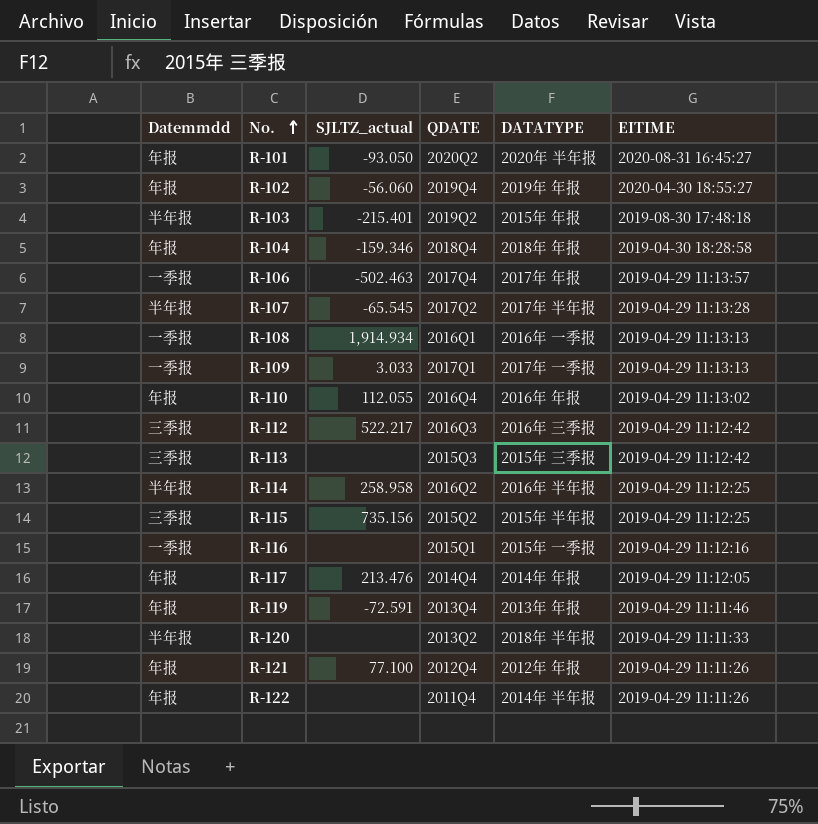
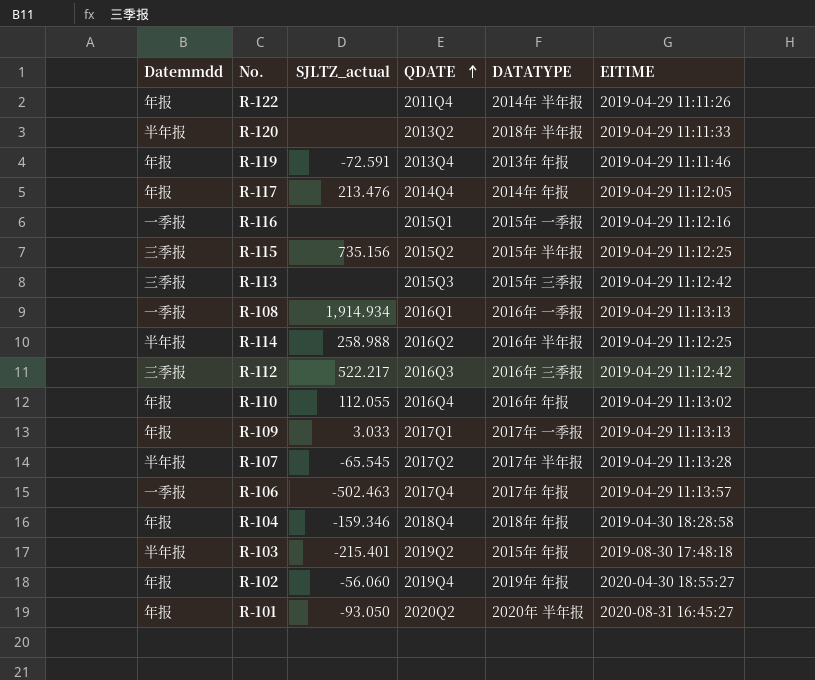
row order: No. ascending -> QDATE ascending
row R-121: 年报 | 77.100 | 2012Q4 | 2012年 年报 | 2019-04-29 11:11:26 -> none
R-114 | SJLTZ_actual: 258.958 -> 258.988
R-109 | Datemmdd: 一季报 -> 年报

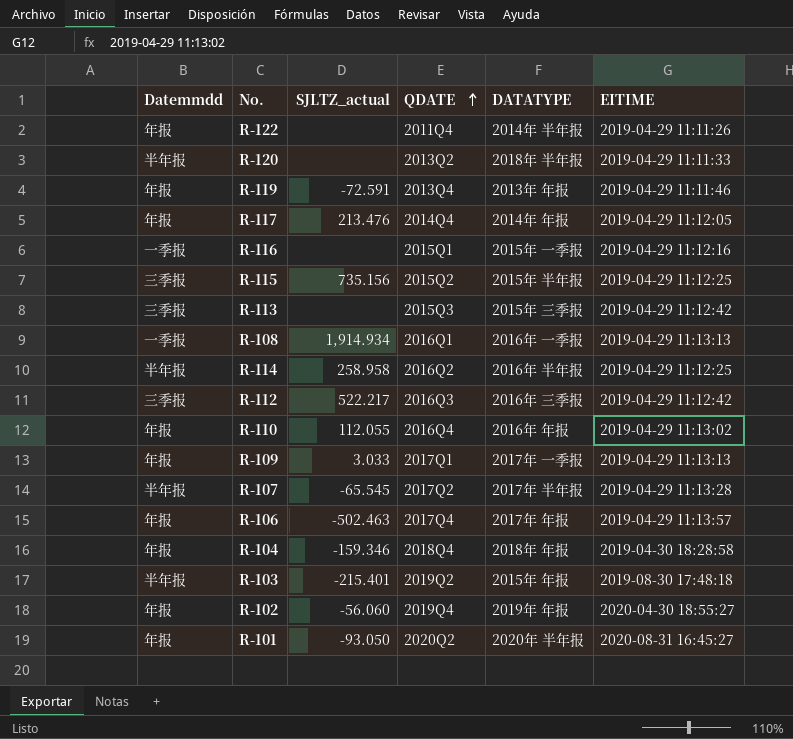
R-114 | SJLTZ_actual: 258.988 -> 258.958
R-106 | Datemmdd: 一季报 -> 年报

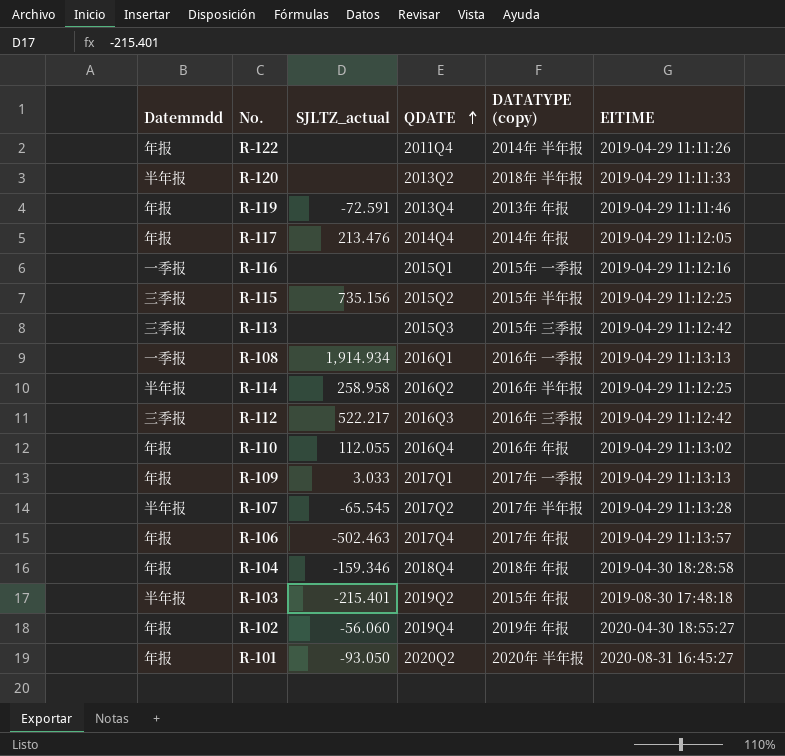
column name: DATATYPE -> DATATYPE (copy)

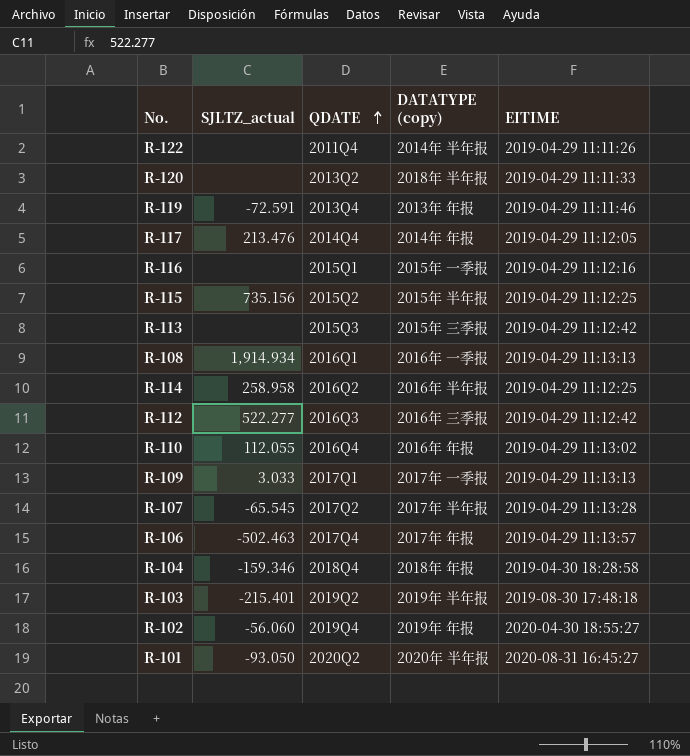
column Datemmdd | position: 1 -> none
R-112 | SJLTZ_actual: 522.217 -> 522.277
R-103 | DATATYPE (copy): 2015年 年报 -> 2019年 半年报

